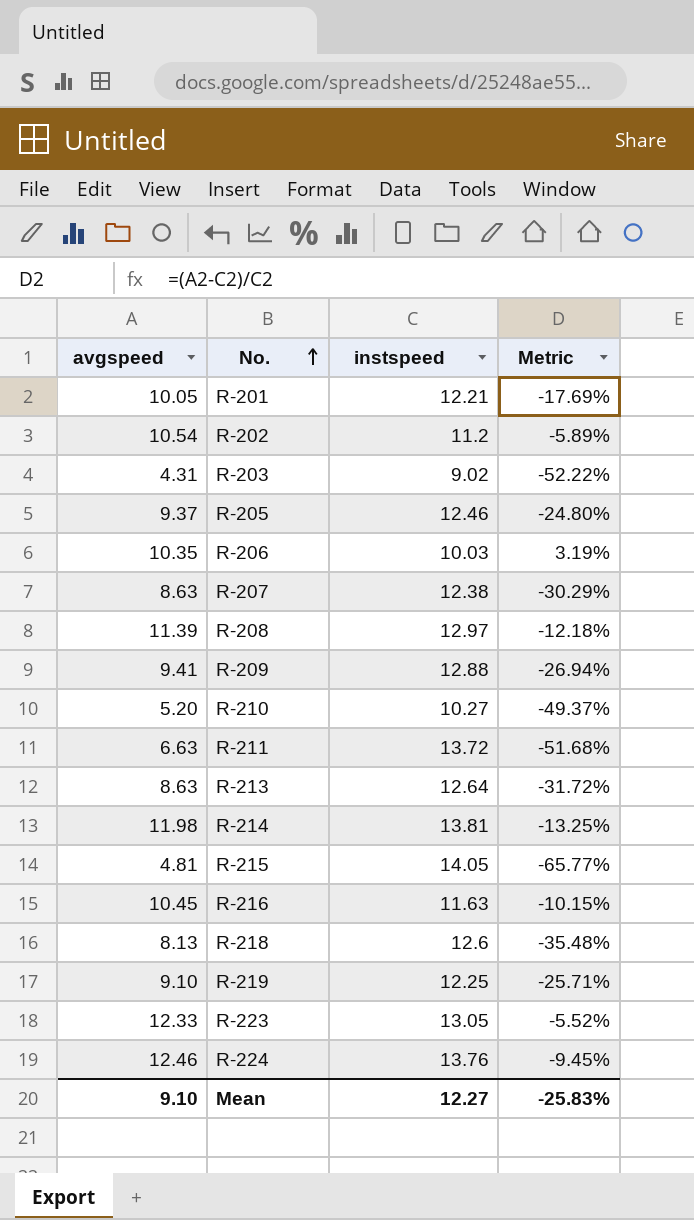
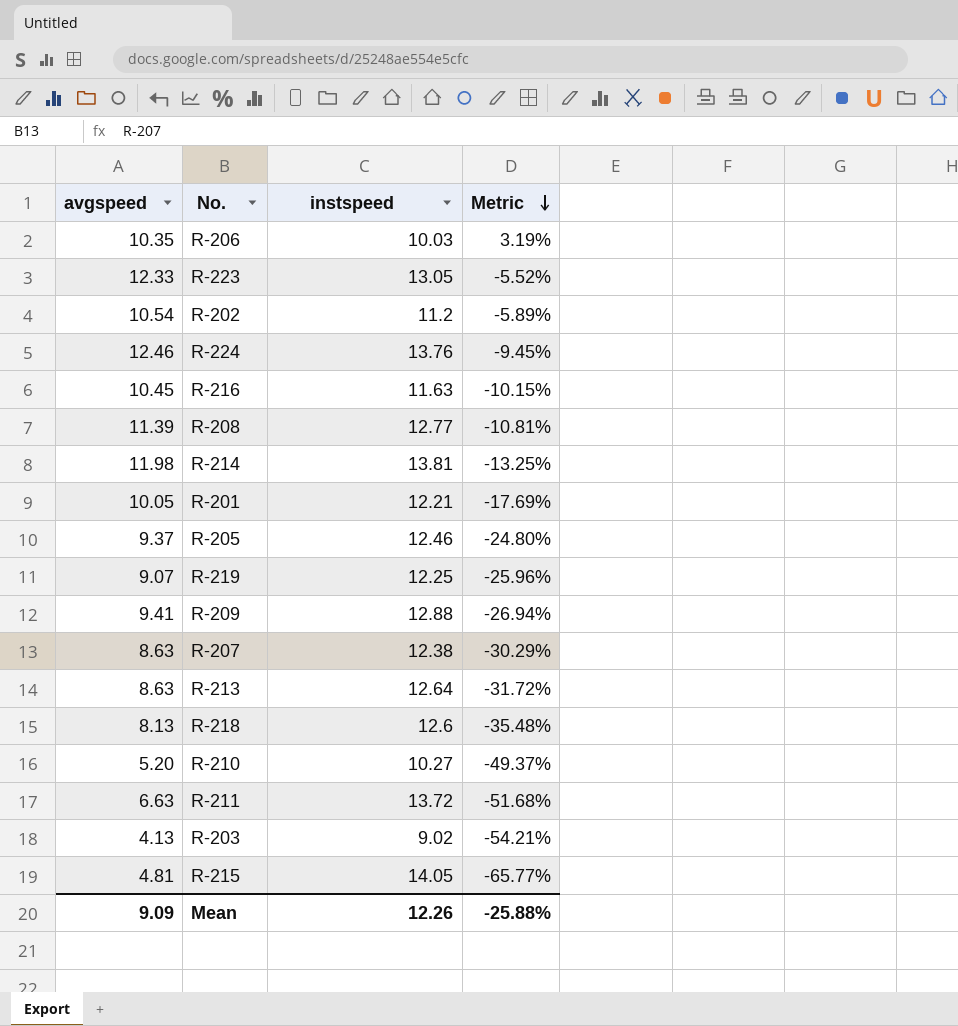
row order: No. ascending -> Metric descending
R-208 | instspeed: 12.97 -> 12.77
R-208 | Metric: -12.18% -> -10.81%
R-219 | avgspeed: 9.10 -> 9.07
R-219 | Metric: -25.71% -> -25.96%
R-203 | avgspeed: 4.31 -> 4.13
R-203 | Metric: -52.22% -> -54.21%
Mean | avgspeed: 9.10 -> 9.09
Mean | instspeed: 12.27 -> 12.26
Mean | Metric: -25.83% -> -25.88%

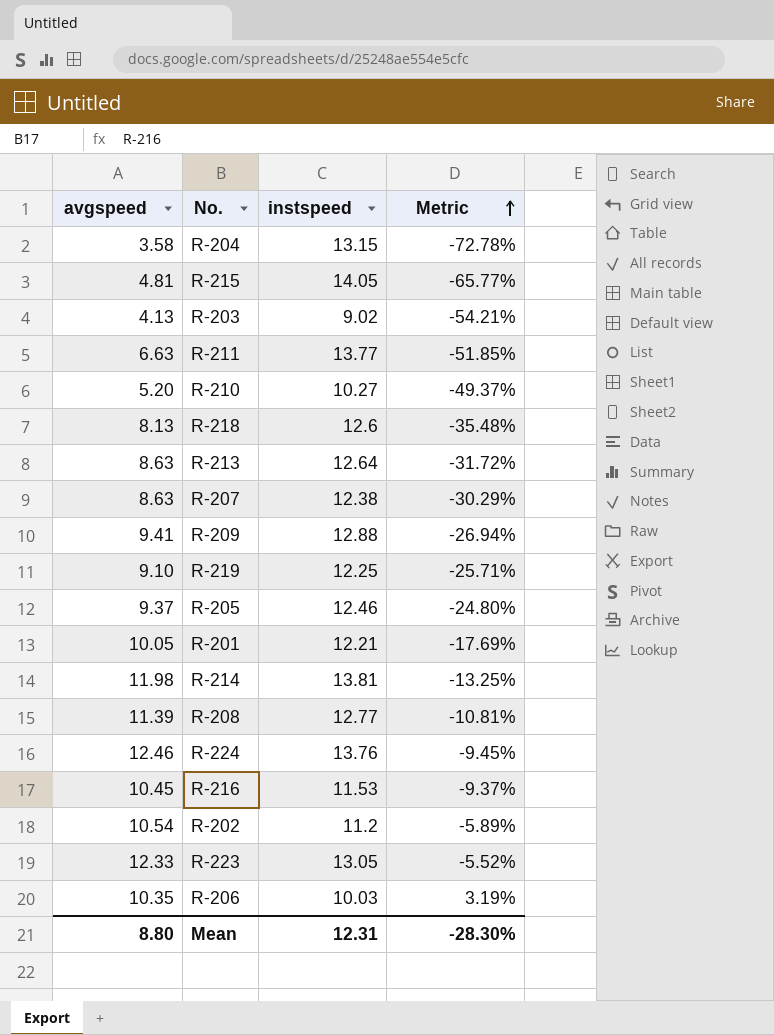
row order: Metric descending -> Metric ascending
row R-204: none -> 3.58 | 13.15 | -72.78%
R-211 | instspeed: 13.72 -> 13.77
R-211 | Metric: -51.68% -> -51.85%
R-219 | avgspeed: 9.07 -> 9.10
R-219 | Metric: -25.96% -> -25.71%
R-216 | instspeed: 11.63 -> 11.53
R-216 | Metric: -10.15% -> -9.37%
Mean | avgspeed: 9.09 -> 8.80
Mean | instspeed: 12.26 -> 12.31
Mean | Metric: -25.88% -> -28.30%

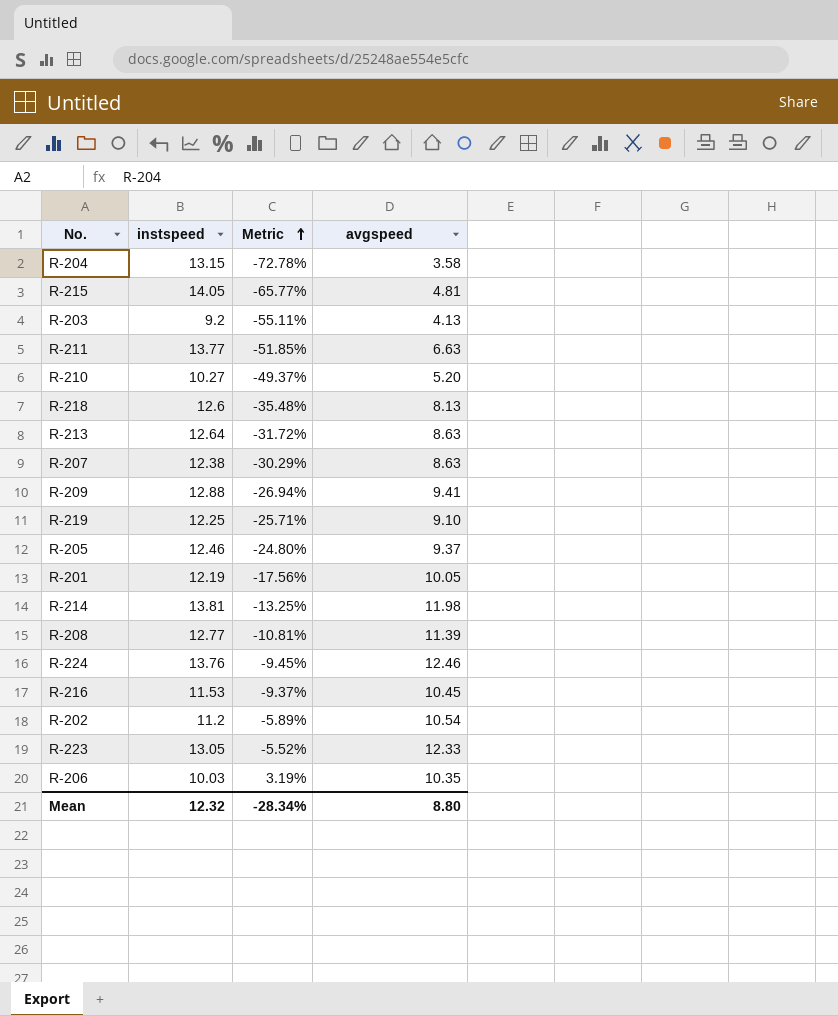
column avgspeed | position: 1 -> 4
R-203 | instspeed: 9.02 -> 9.2
R-203 | Metric: -54.21% -> -55.11%
R-201 | instspeed: 12.21 -> 12.19
R-201 | Metric: -17.69% -> -17.56%
Mean | instspeed: 12.31 -> 12.32
Mean | Metric: -28.30% -> -28.34%

